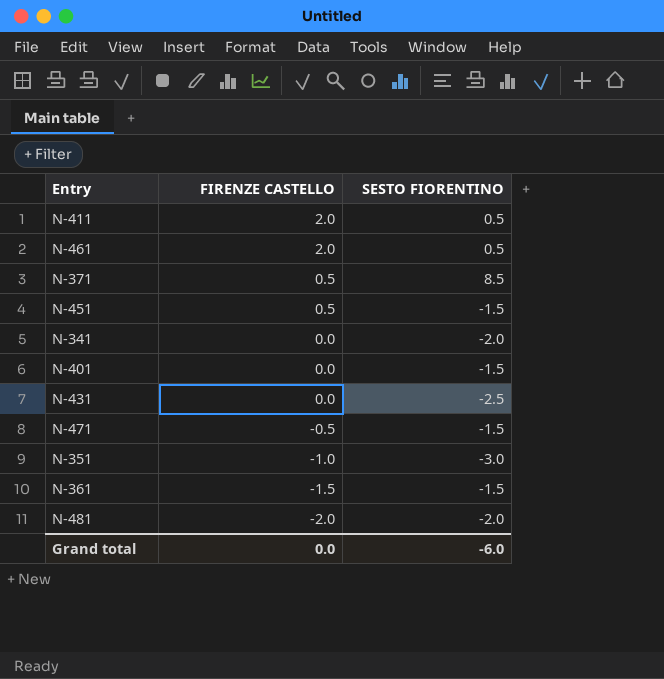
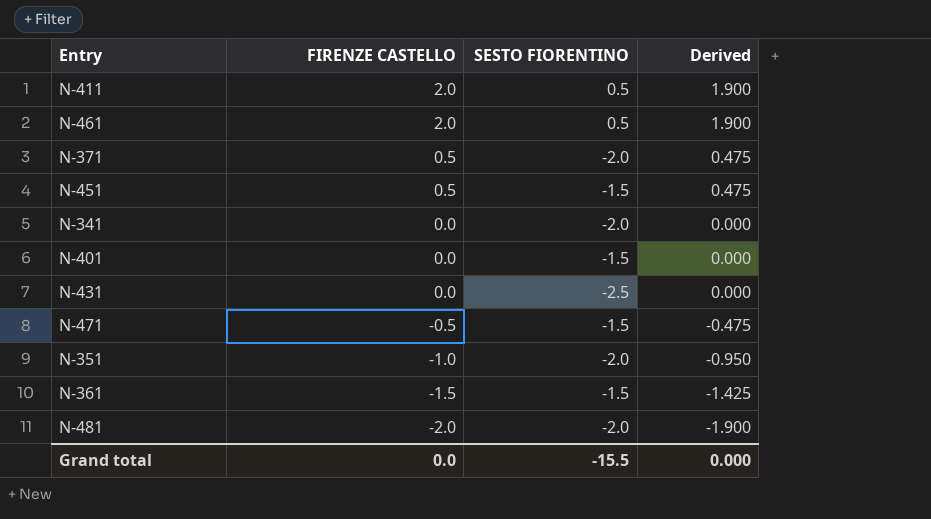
column Derived | formula: none -> [FIRENZE CASTELLO] * 0.95
N-371 | SESTO FIORENTINO: 8.5 -> -2.0
N-351 | SESTO FIORENTINO: -3.0 -> -2.0
Grand total | SESTO FIORENTINO: -6.0 -> -15.5

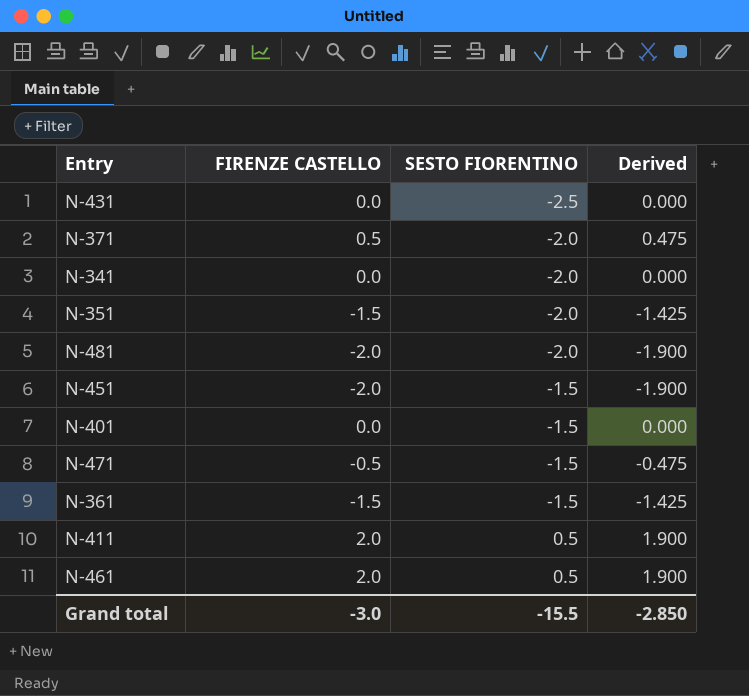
row order: FIRENZE CASTELLO descending -> SESTO FIORENTINO ascending
N-351 | FIRENZE CASTELLO: -1.0 -> -1.5
N-351 | Derived: -0.950 -> -1.425
N-451 | FIRENZE CASTELLO: 0.5 -> -2.0
N-451 | Derived: 0.475 -> -1.900
Grand total | FIRENZE CASTELLO: 0.0 -> -3.0
Grand total | Derived: 0.000 -> -2.850

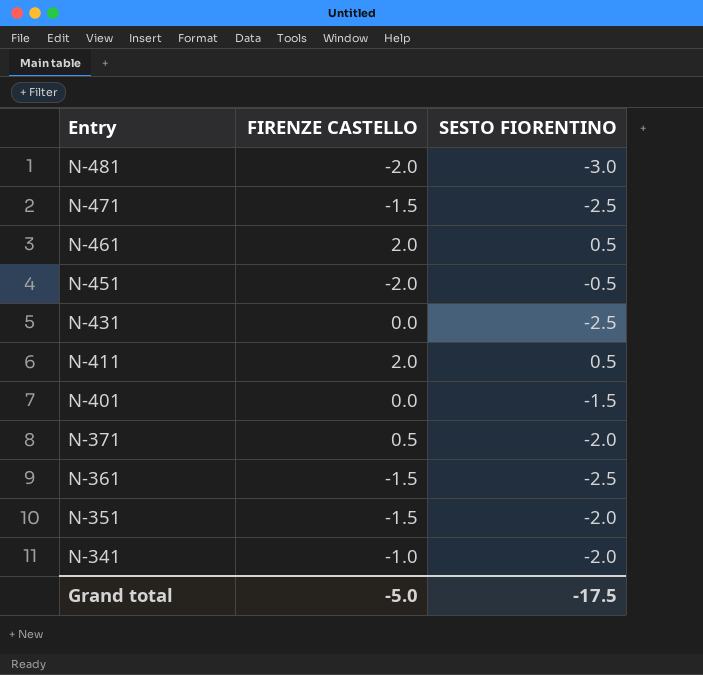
row order: SESTO FIORENTINO ascending -> Entry descending
column Derived | formula: [FIRENZE CASTELLO] * 0.95 -> none
N-481 | SESTO FIORENTINO: -2.0 -> -3.0
N-471 | FIRENZE CASTELLO: -0.5 -> -1.5
N-471 | SESTO FIORENTINO: -1.5 -> -2.5
N-451 | SESTO FIORENTINO: -1.5 -> -0.5
N-361 | SESTO FIORENTINO: -1.5 -> -2.5
N-341 | FIRENZE CASTELLO: 0.0 -> -1.0
Grand total | FIRENZE CASTELLO: -3.0 -> -5.0
Grand total | SESTO FIORENTINO: -15.5 -> -17.5

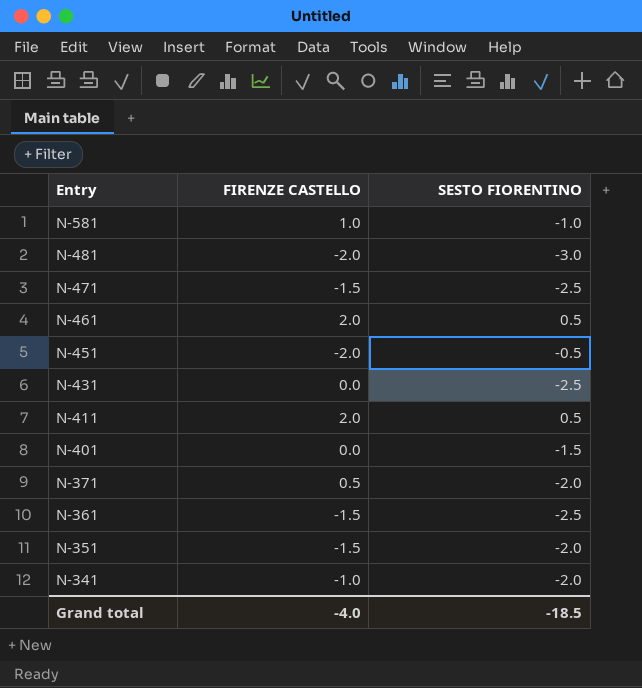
row N-581: none -> 1.0 | -1.0
Grand total | FIRENZE CASTELLO: -5.0 -> -4.0
Grand total | SESTO FIORENTINO: -17.5 -> -18.5

